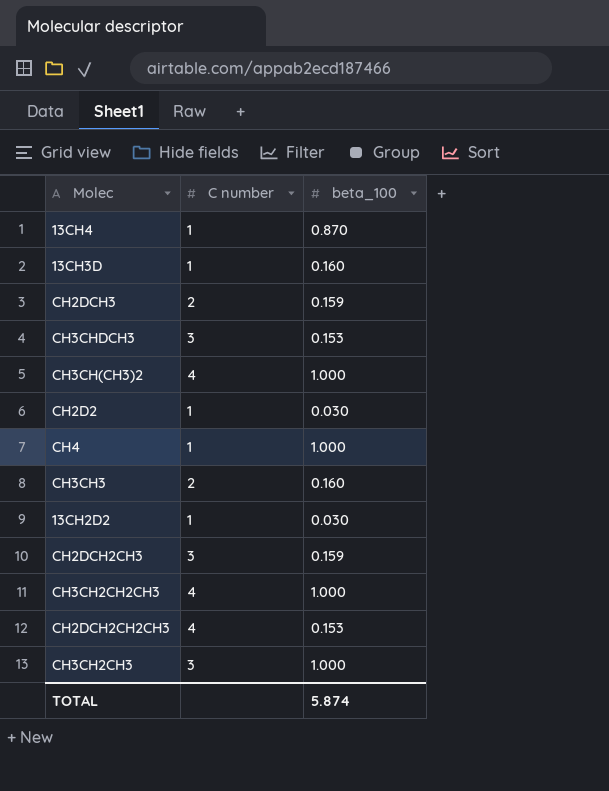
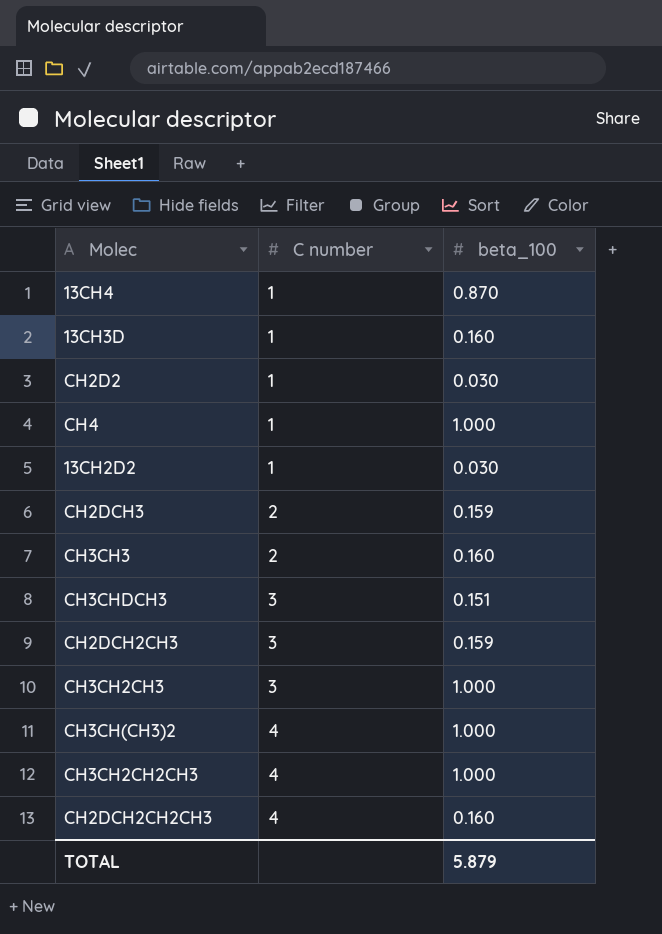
row order: none -> C number ascending
CH3CHDCH3 | beta_100: 0.153 -> 0.151
CH2DCH2CH2CH3 | beta_100: 0.153 -> 0.160
TOTAL | beta_100: 5.874 -> 5.879

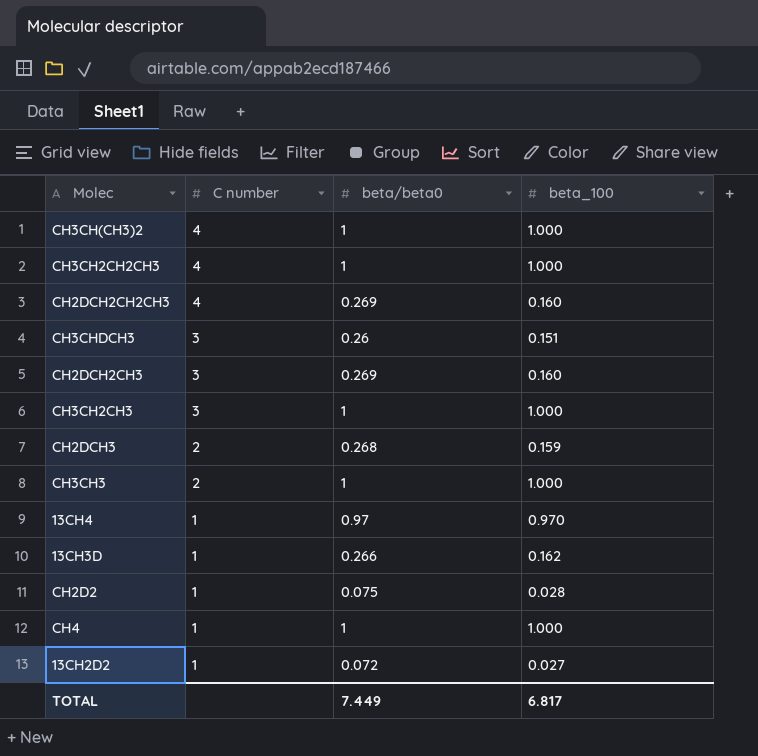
row order: C number ascending -> C number descending
column beta/beta0 | position: none -> 3
CH2DCH2CH3 | beta_100: 0.159 -> 0.160
CH3CH3 | beta_100: 0.160 -> 1.000
13CH4 | beta_100: 0.870 -> 0.970
13CH3D | beta_100: 0.160 -> 0.162
CH2D2 | beta_100: 0.030 -> 0.028
13CH2D2 | beta_100: 0.030 -> 0.027
TOTAL | beta_100: 5.879 -> 6.817

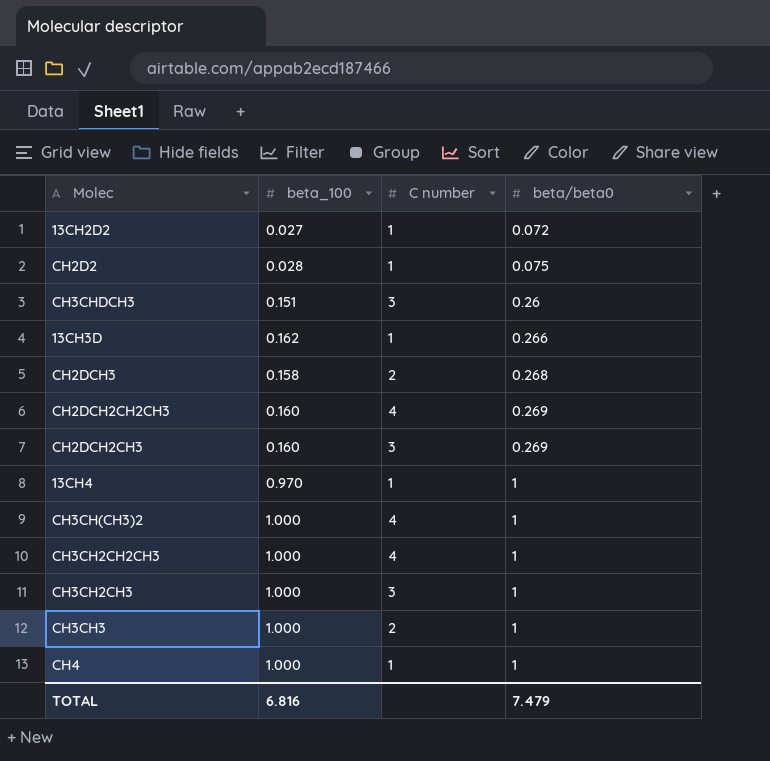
row order: C number descending -> beta/beta0 ascending
column beta_100 | position: 4 -> 2
CH2DCH3 | beta_100: 0.159 -> 0.158
13CH4 | beta/beta0: 0.97 -> 1
TOTAL | beta_100: 6.817 -> 6.816
TOTAL | beta/beta0: 7.449 -> 7.479

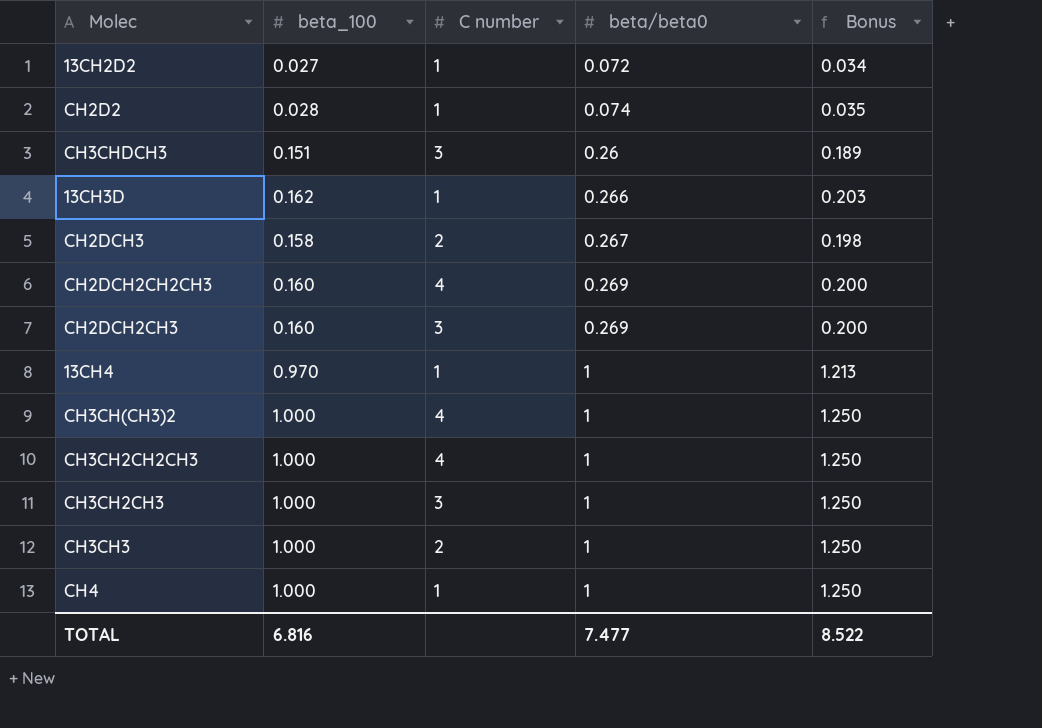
column Bonus | formula: none -> [beta_100] * 1.25
CH2D2 | beta/beta0: 0.075 -> 0.074
CH2DCH3 | beta/beta0: 0.268 -> 0.267
TOTAL | beta/beta0: 7.479 -> 7.477

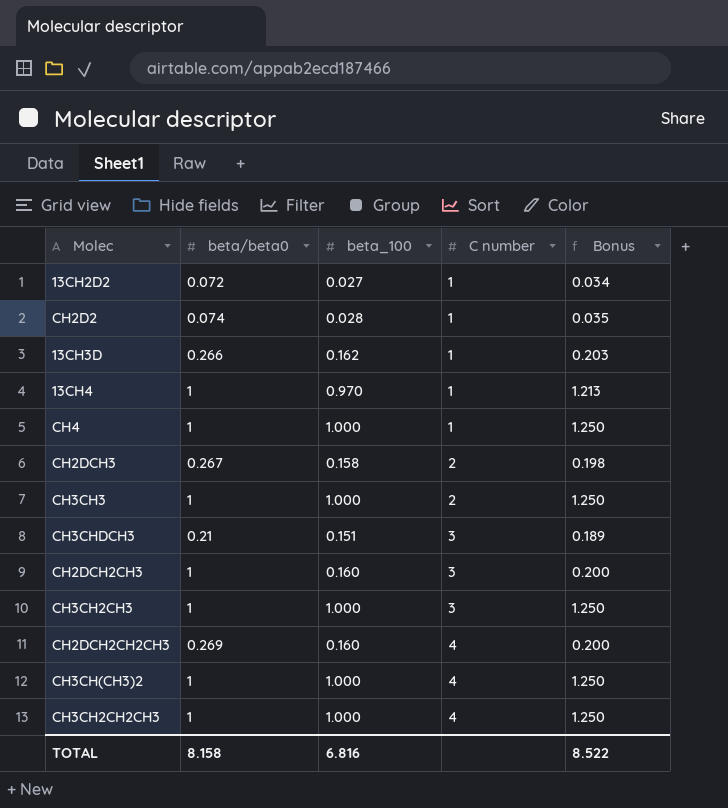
row order: beta/beta0 ascending -> C number ascending
column beta/beta0 | position: 4 -> 2
CH3CHDCH3 | beta/beta0: 0.26 -> 0.21
CH2DCH2CH3 | beta/beta0: 0.269 -> 1
TOTAL | beta/beta0: 7.477 -> 8.158

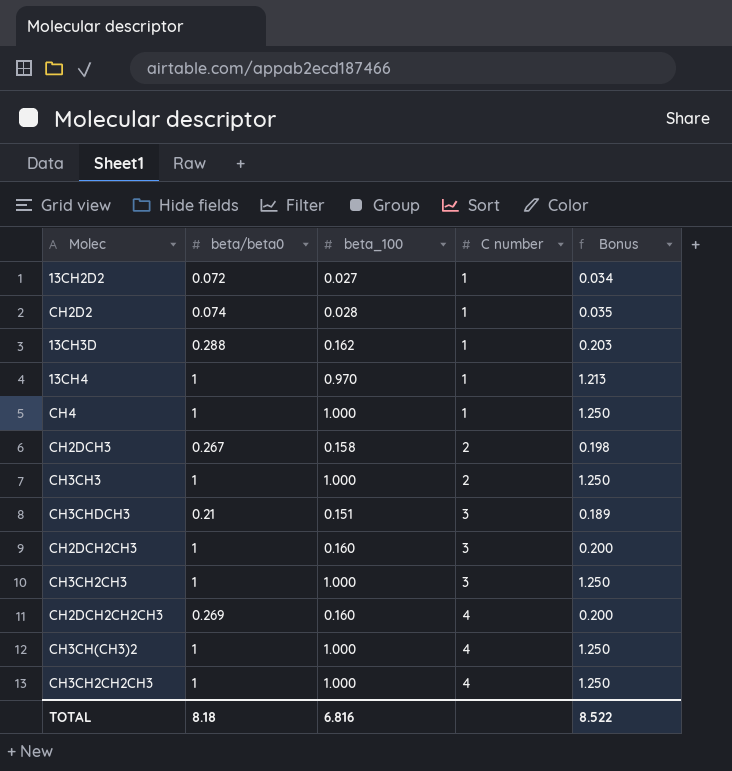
13CH3D | beta/beta0: 0.266 -> 0.288
TOTAL | beta/beta0: 8.158 -> 8.18

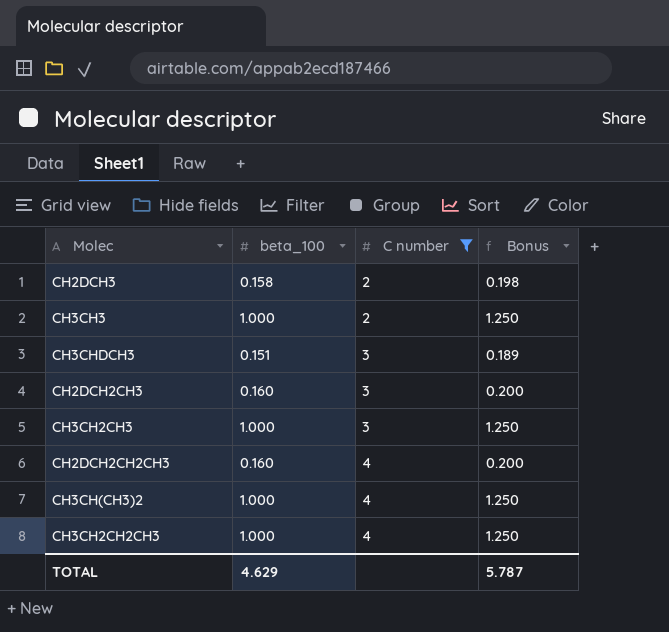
filter: none -> C number != 1
column beta/beta0 | position: 2 -> none
TOTAL | beta_100: 6.816 -> 4.629
TOTAL | Bonus: 8.522 -> 5.787

